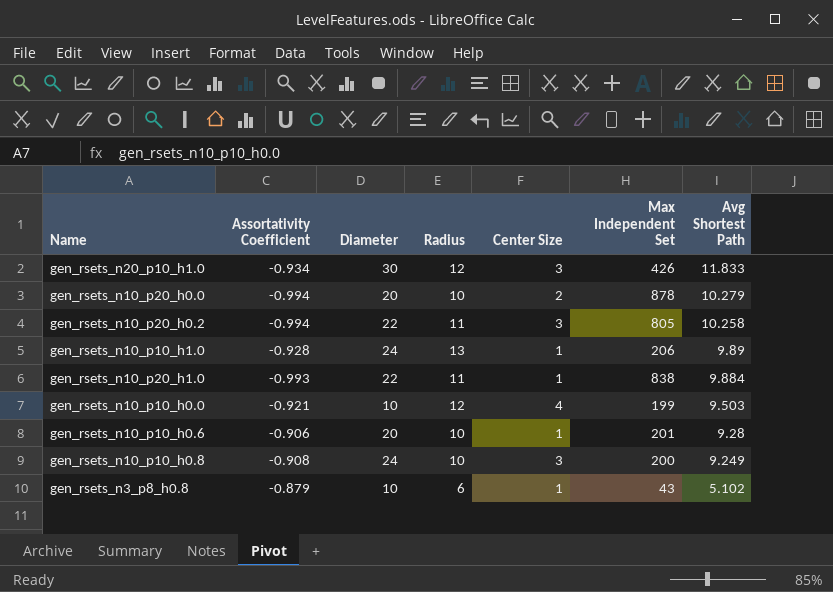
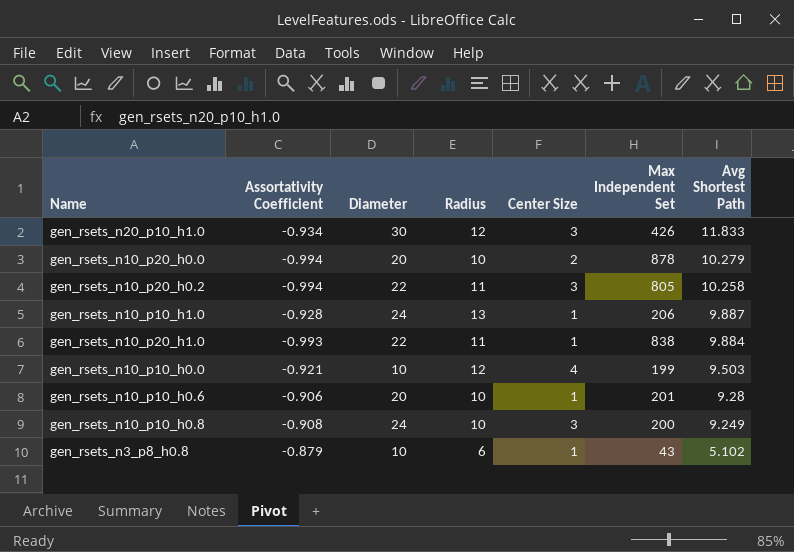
gen_rsets_n10_p10_h1.0 | Avg Shortest Path: 9.89 -> 9.887

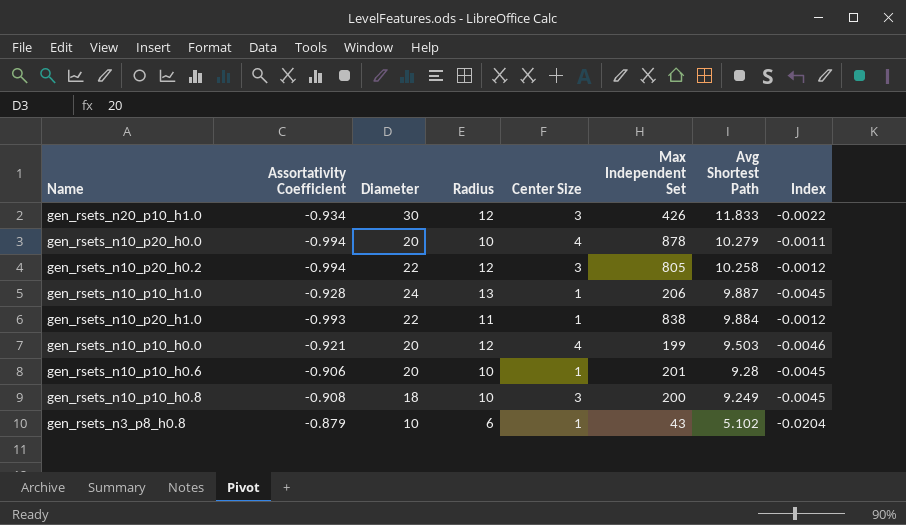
column Index | formula: none -> [Assortativity Coefficient] / [Max Independent Set]
gen_rsets_n10_p20_h0.0 | Center Size: 2 -> 4
gen_rsets_n10_p20_h0.2 | Radius: 11 -> 12
gen_rsets_n10_p10_h0.0 | Diameter: 10 -> 20
gen_rsets_n10_p10_h0.8 | Diameter: 24 -> 18

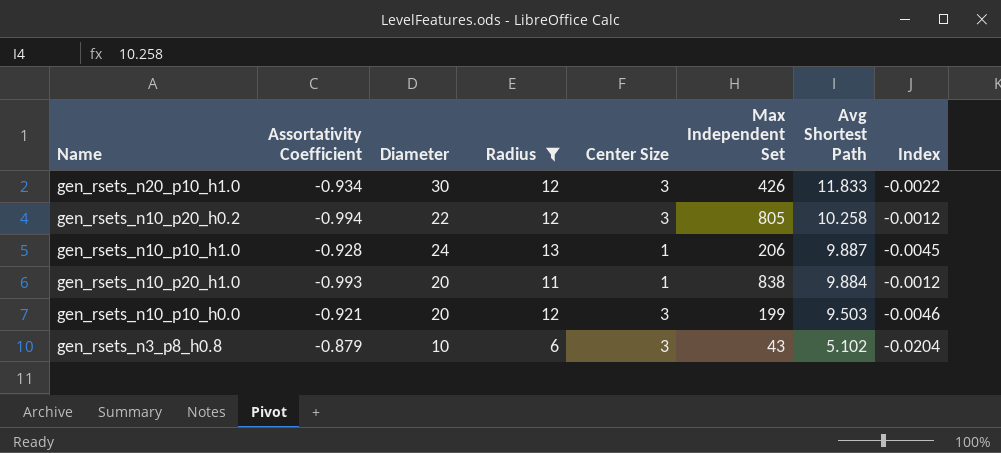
filter: none -> Radius != 10
gen_rsets_n10_p20_h1.0 | Diameter: 22 -> 20
gen_rsets_n10_p10_h0.0 | Center Size: 4 -> 3
gen_rsets_n3_p8_h0.8 | Center Size: 1 -> 3

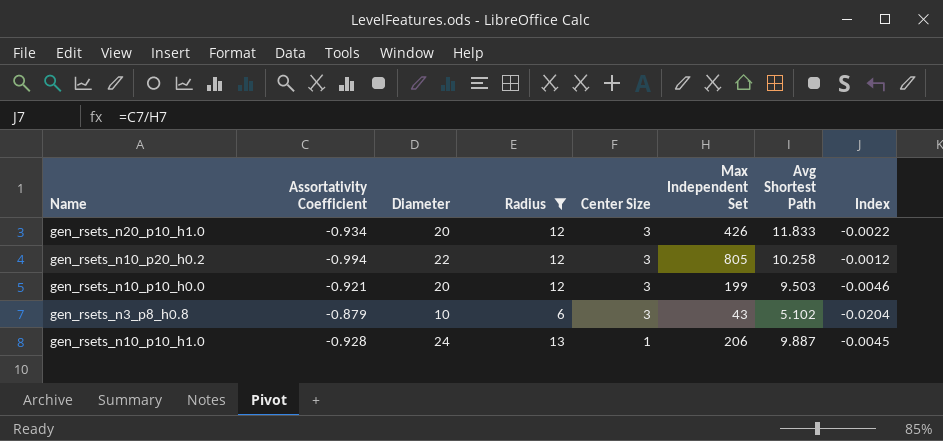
row order: Avg Shortest Path descending -> Center Size descending
row gen_rsets_n10_p20_h1.0: -0.993 | 20 | 11 | 1 | 838 | 9.884 | -0.0012 -> none
gen_rsets_n20_p10_h1.0 | Diameter: 30 -> 20

